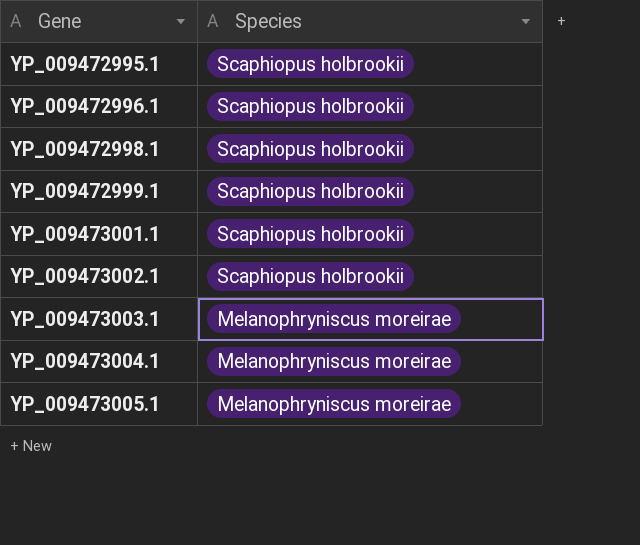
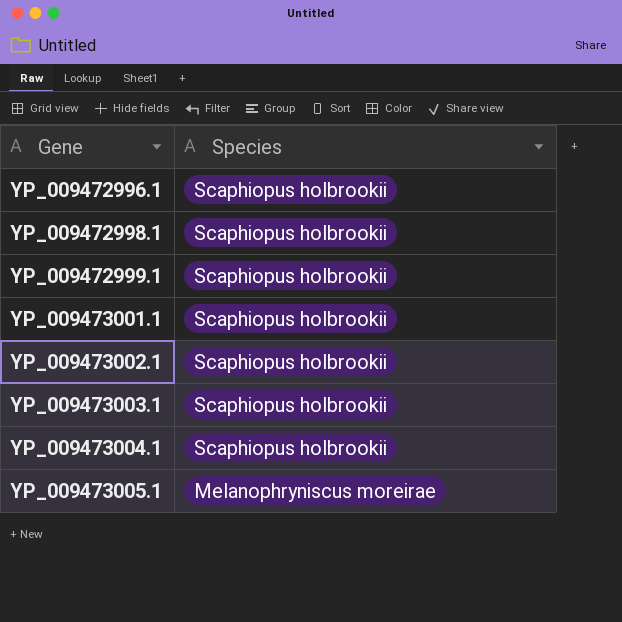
row YP_009472995.1: Scaphiopus holbrookii -> none
YP_009473003.1 | Species: Melanophryniscus moreirae -> Scaphiopus holbrookii
YP_009473004.1 | Species: Melanophryniscus moreirae -> Scaphiopus holbrookii

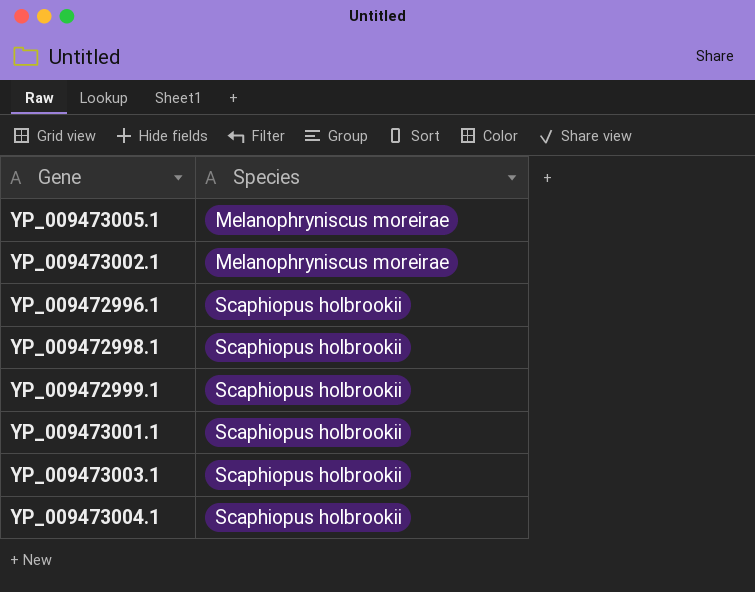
row order: Gene ascending -> Species ascending
YP_009473002.1 | Species: Scaphiopus holbrookii -> Melanophryniscus moreirae

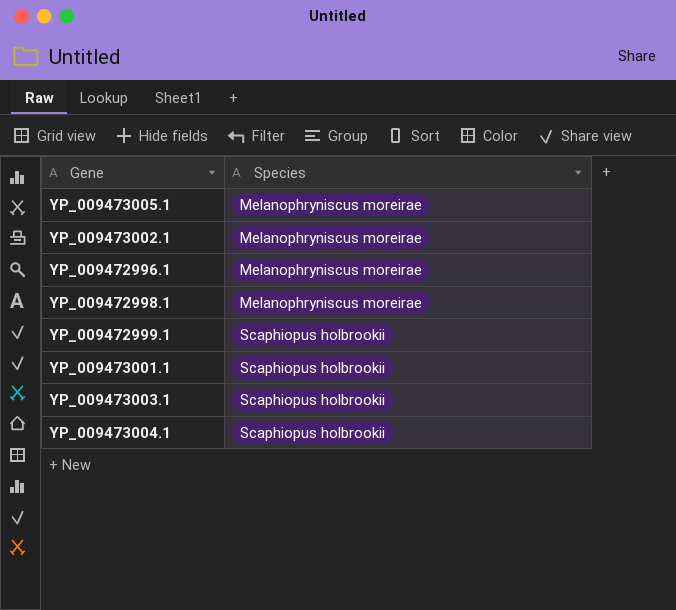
YP_009472996.1 | Species: Scaphiopus holbrookii -> Melanophryniscus moreirae
YP_009472998.1 | Species: Scaphiopus holbrookii -> Melanophryniscus moreirae

